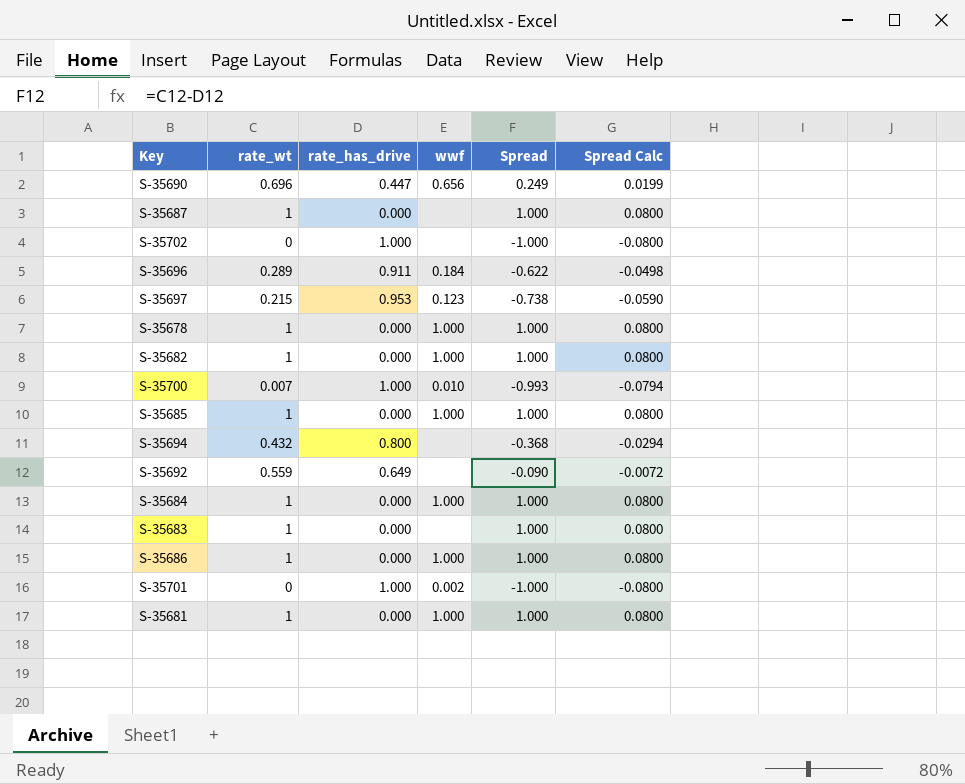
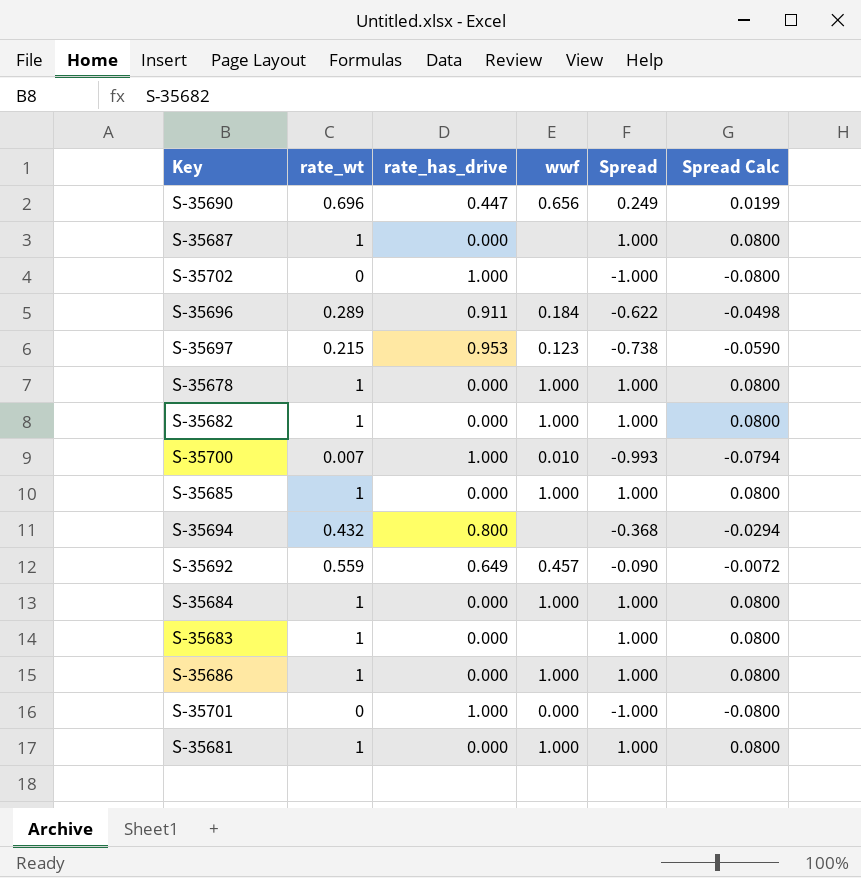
S-35692 | wwf: none -> 0.457
S-35701 | wwf: 0.002 -> 0.000

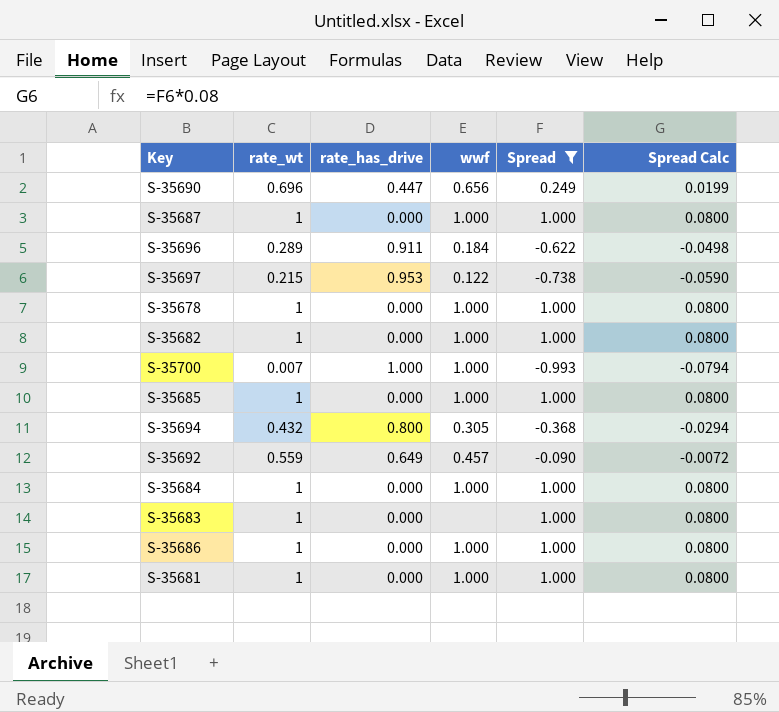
filter: none -> Spread != -1.000
S-35687 | wwf: none -> 1.000
S-35697 | wwf: 0.123 -> 0.122
S-35700 | wwf: 0.010 -> 1.000
S-35694 | wwf: none -> 0.305

